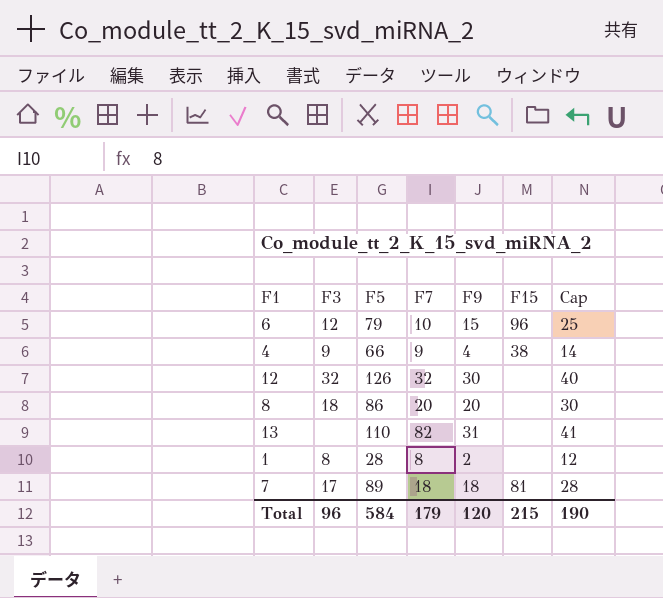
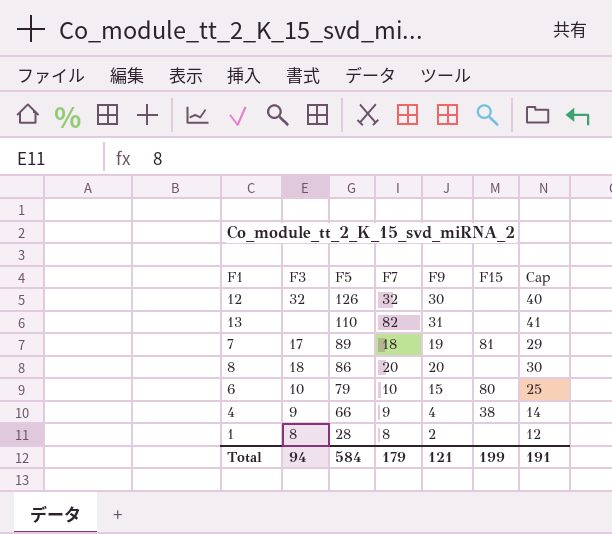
row order: none -> F5 descending
7 | F9: 18 -> 19
7 | Cap: 28 -> 29
6 | F3: 12 -> 10
6 | F15: 96 -> 80
Total | F3: 96 -> 94
Total | F9: 120 -> 121
Total | F15: 215 -> 199
Total | Cap: 190 -> 191

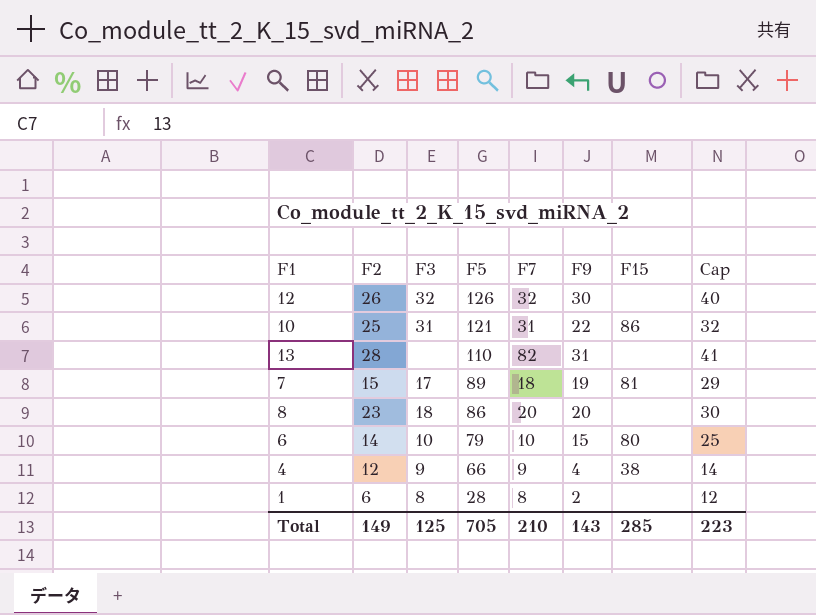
column F2 | position: none -> 2
row 10: none -> 25 | 31 | 121 | 31 | 22 | 86 | 32
Total | F3: 94 -> 125
Total | F5: 584 -> 705
Total | F7: 179 -> 210
Total | F9: 121 -> 143
Total | F15: 199 -> 285
Total | Cap: 191 -> 223

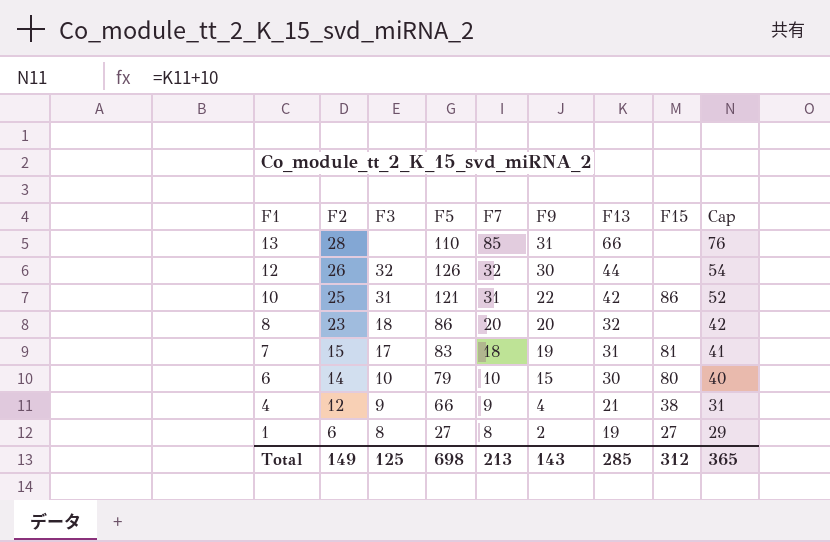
row order: F5 descending -> F1 descending
column F13 | position: none -> 7
column Cap | formula: [F9] + 10 -> [F13] + 10
13 | F7: 82 -> 85
7 | F5: 89 -> 83
1 | F5: 28 -> 27
1 | F15: none -> 27
Total | F5: 705 -> 698
Total | F7: 210 -> 213
Total | F15: 285 -> 312
Total | Cap: 223 -> 365

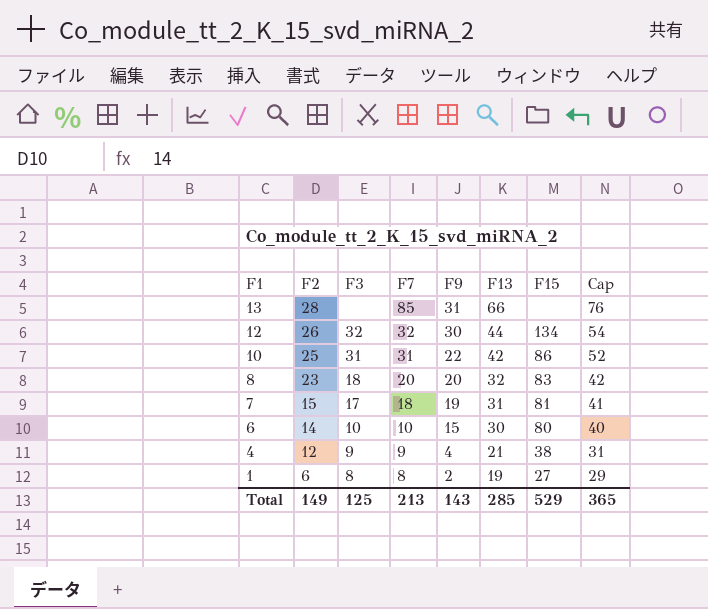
column F5 | position: 4 -> none
12 | F15: none -> 134
8 | F15: none -> 83
Total | F15: 312 -> 529

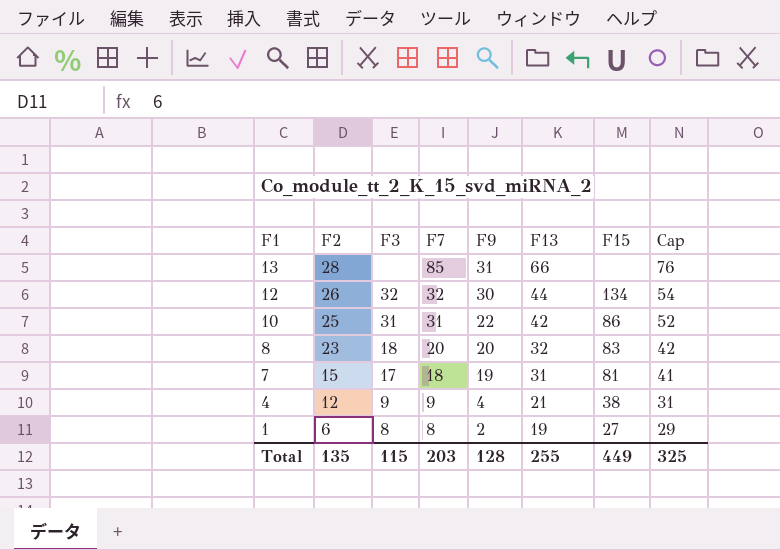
row 6: 14 | 10 | 10 | 15 | 30 | 80 | 40 -> none
Total | F2: 149 -> 135
Total | F3: 125 -> 115
Total | F7: 213 -> 203
Total | F9: 143 -> 128
Total | F13: 285 -> 255
Total | F15: 529 -> 449
Total | Cap: 365 -> 325

